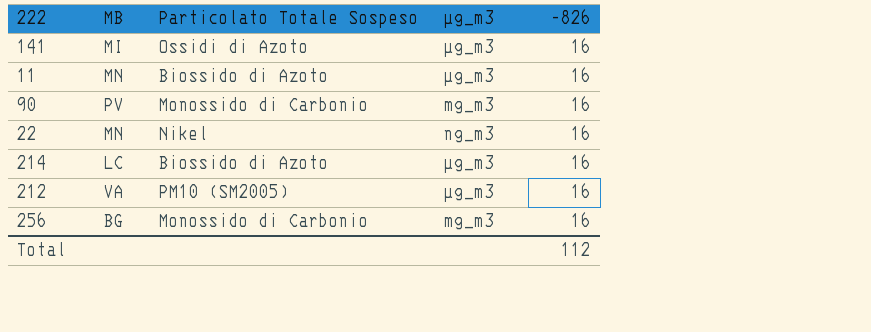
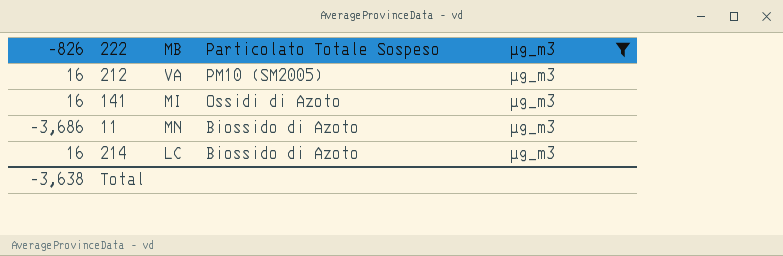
filter: none -> µg_m3 = µg_m3
row order: none -> Particolato Totale Sospeso descending
column -826 | position: 5 -> 1
11 | -826: 16 -> -3,686
Total | -826: 112 -> -3,638

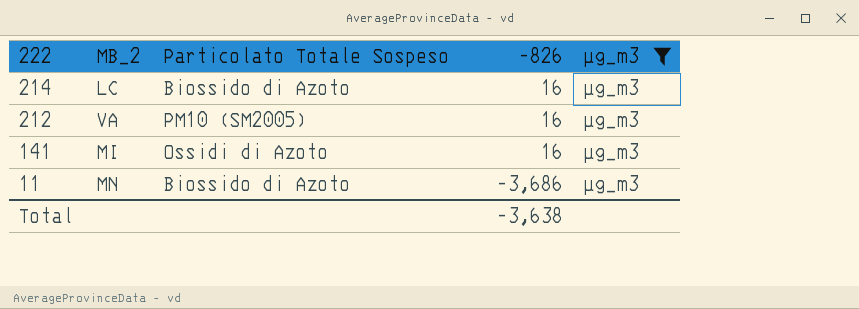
row order: Particolato Totale Sospeso descending -> 222 descending
column name: MB -> MB_2
column -826 | position: 1 -> 4

